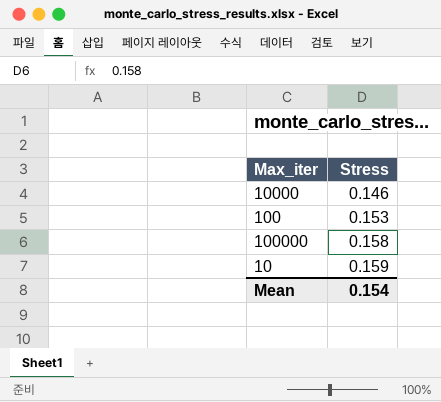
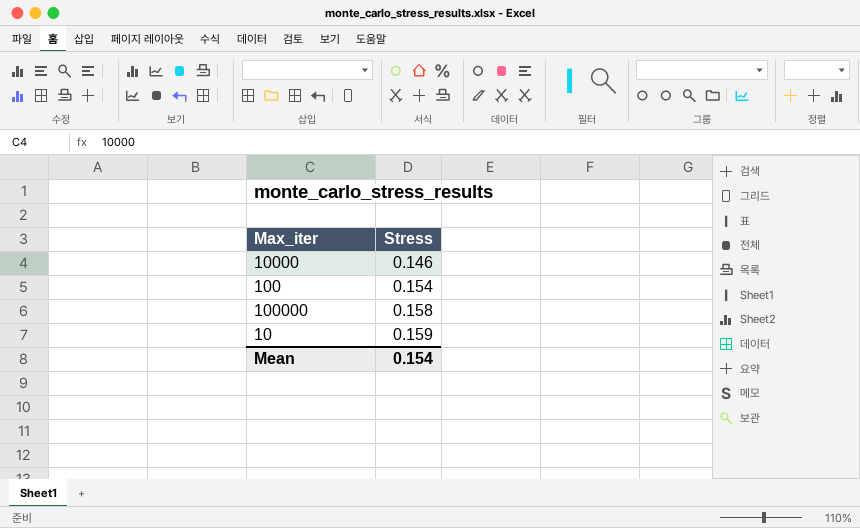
100 | Stress: 0.153 -> 0.154

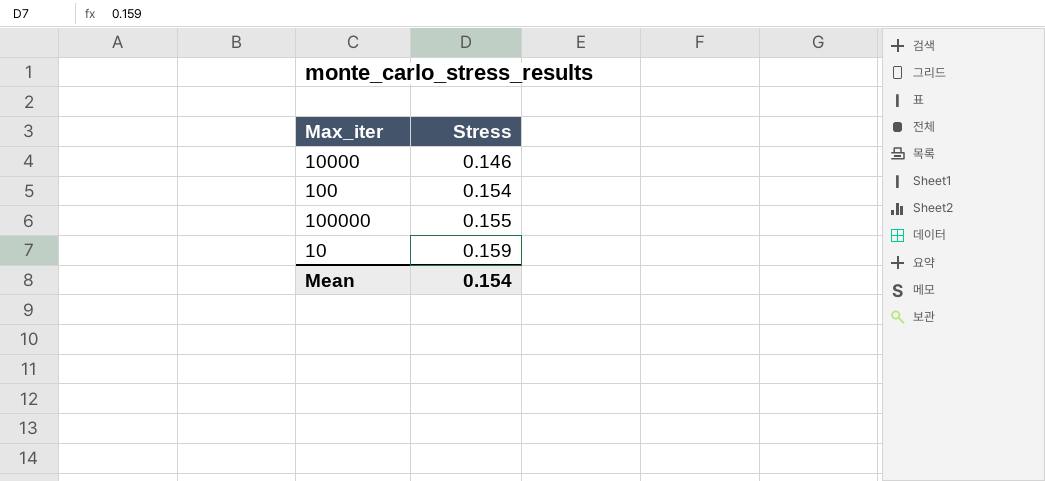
100000 | Stress: 0.158 -> 0.155

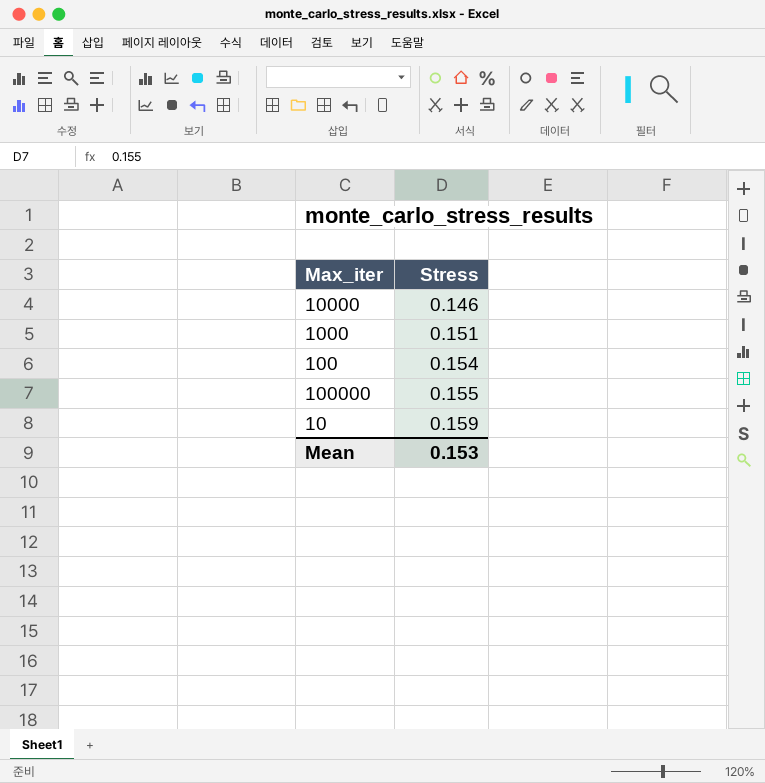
row 1000: none -> 0.151
Mean | Stress: 0.154 -> 0.153

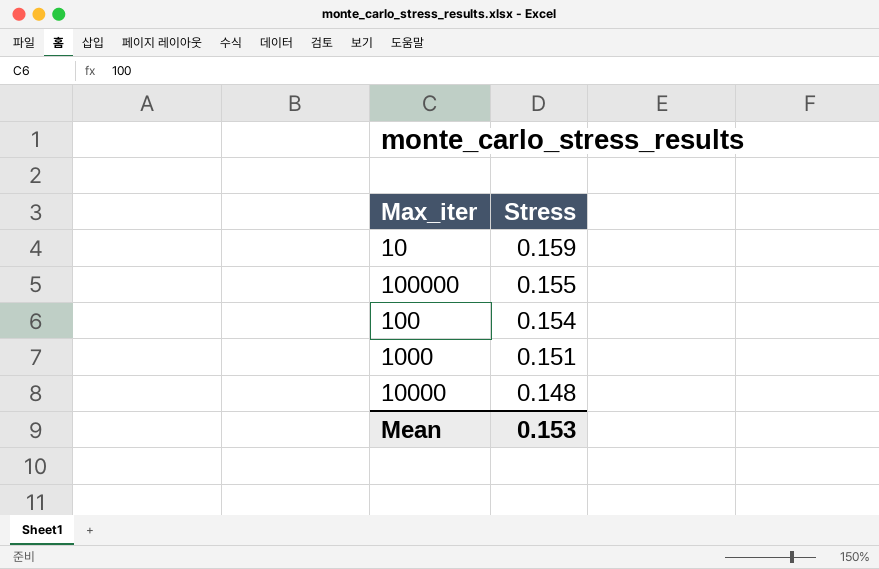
row order: Stress ascending -> Stress descending
10000 | Stress: 0.146 -> 0.148

